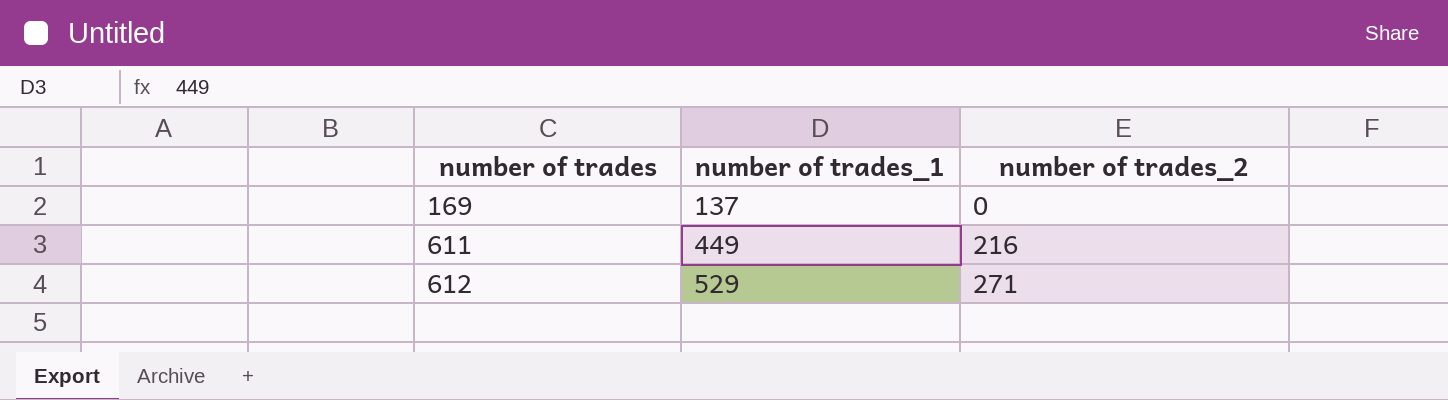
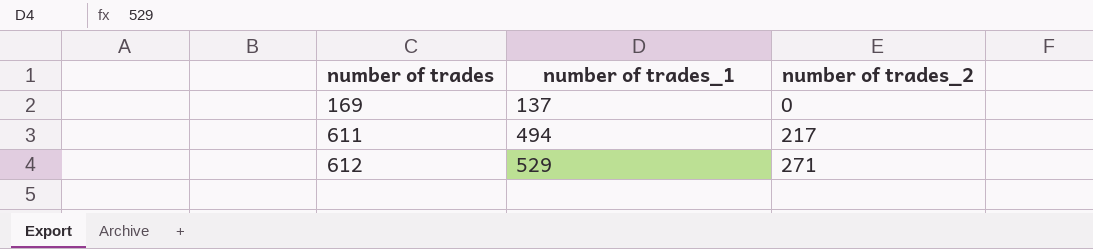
611 | number of trades_1: 449 -> 494
611 | number of trades_2: 216 -> 217

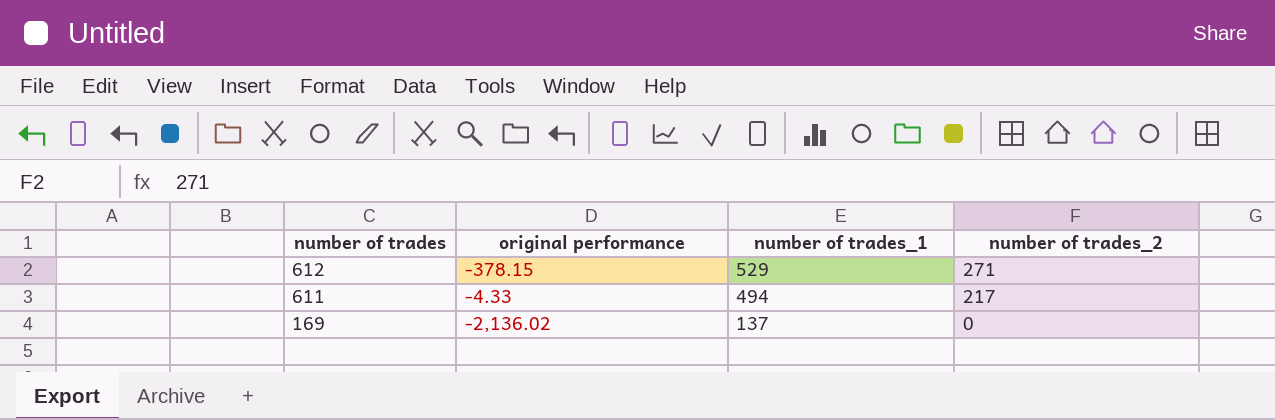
row order: number of trades ascending -> number of trades descending
column original performance | position: none -> 2

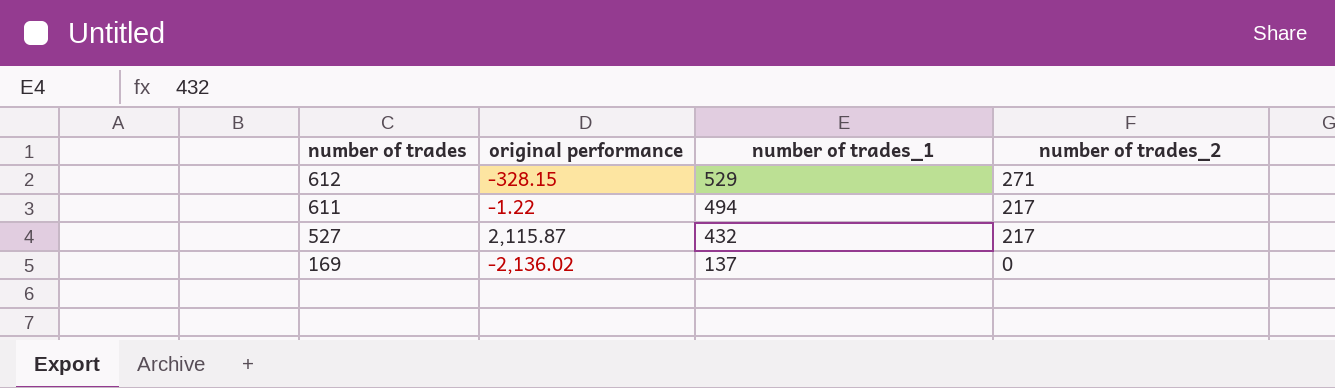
612 | original performance: -378.15 -> -328.15
611 | original performance: -4.33 -> -1.22
row 527: none -> 2,115.87 | 432 | 217

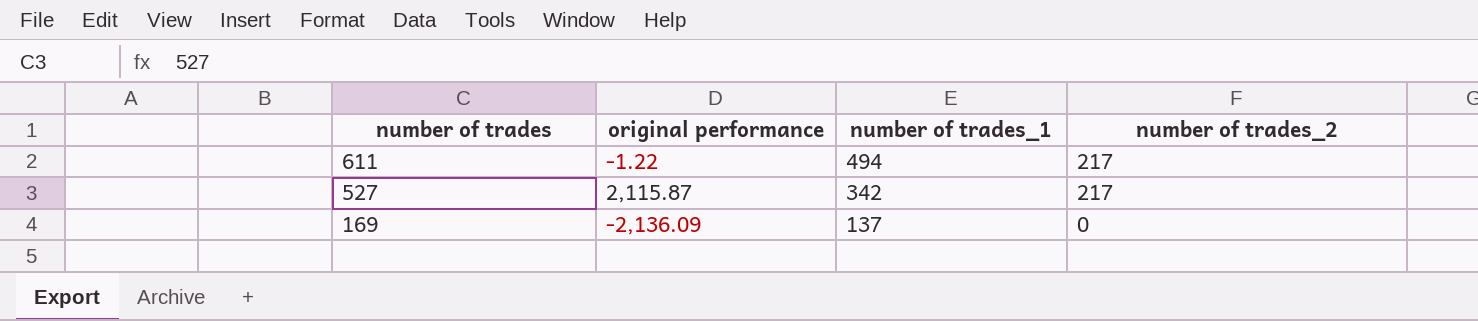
row 612: -328.15 | 529 | 271 -> none
527 | number of trades_1: 432 -> 342
169 | original performance: -2,136.02 -> -2,136.09

